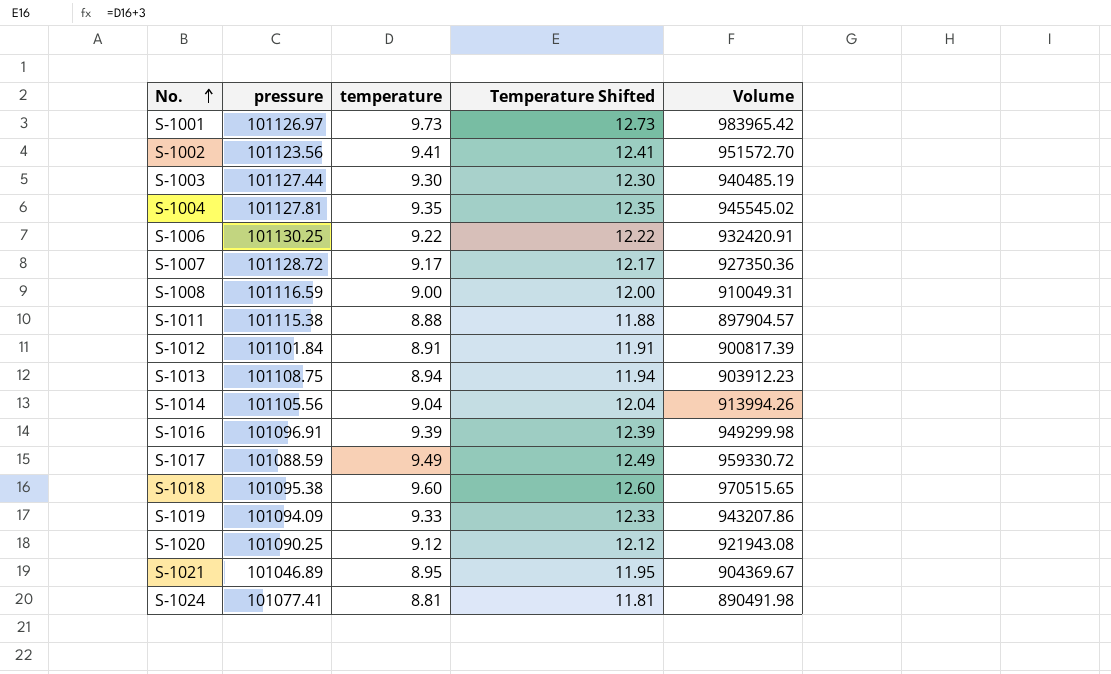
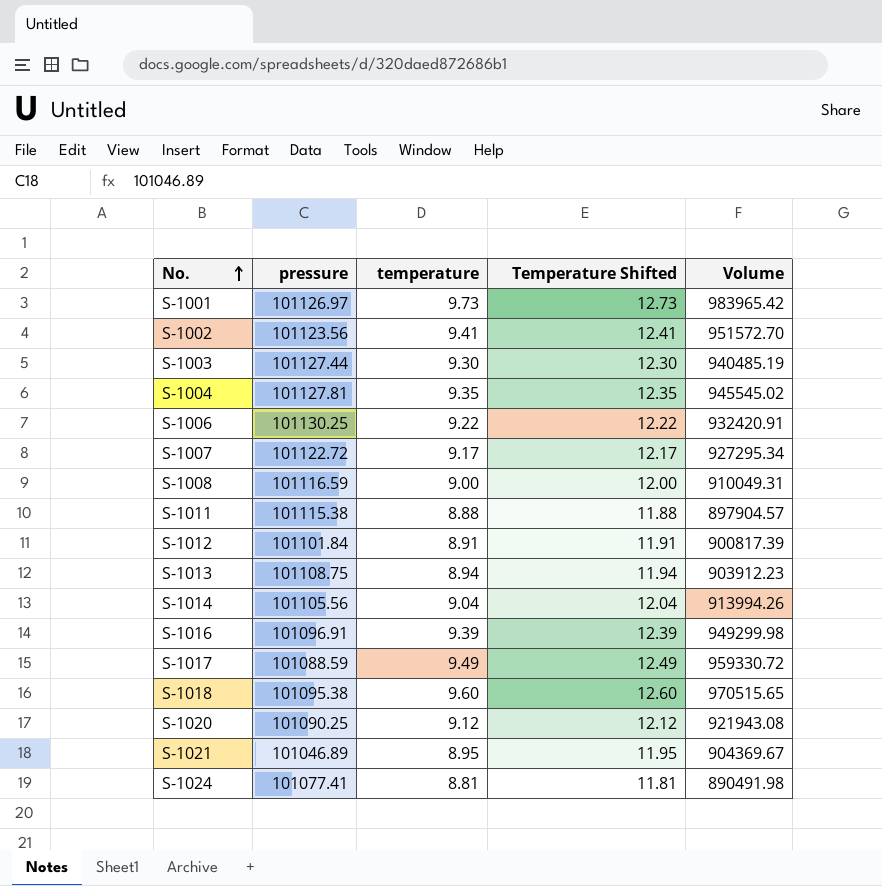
row S-1019: 101094.09 | 9.33 | 12.33 | 943207.86 -> none
S-1007 | pressure: 101128.72 -> 101122.72
S-1007 | Volume: 927350.36 -> 927295.34

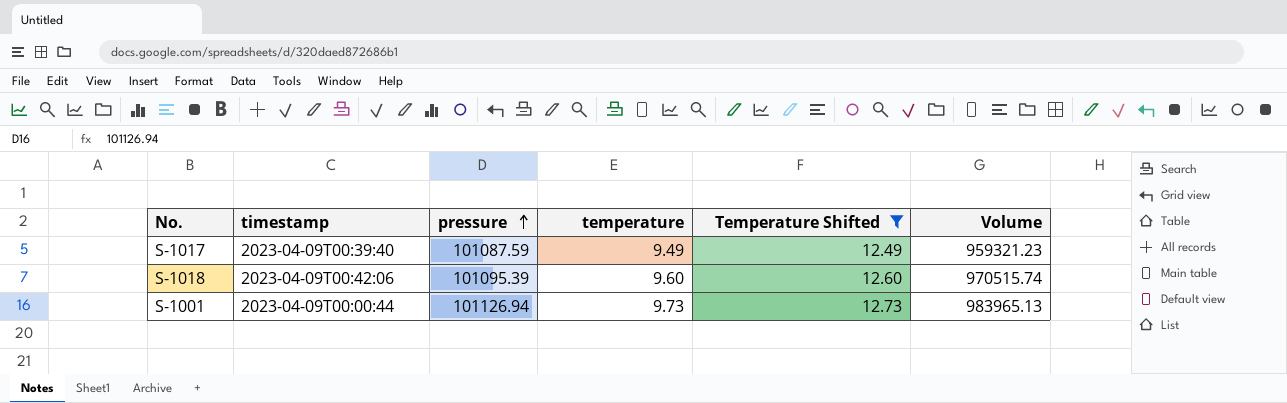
filter: none -> Temperature Shifted >= 12.49
row order: No. ascending -> pressure ascending
column timestamp | position: none -> 2
S-1017 | pressure: 101088.59 -> 101087.59
S-1017 | Volume: 959330.72 -> 959321.23
S-1018 | pressure: 101095.38 -> 101095.39
S-1018 | Volume: 970515.65 -> 970515.74
S-1001 | pressure: 101126.97 -> 101126.94
S-1001 | Volume: 983965.42 -> 983965.13

